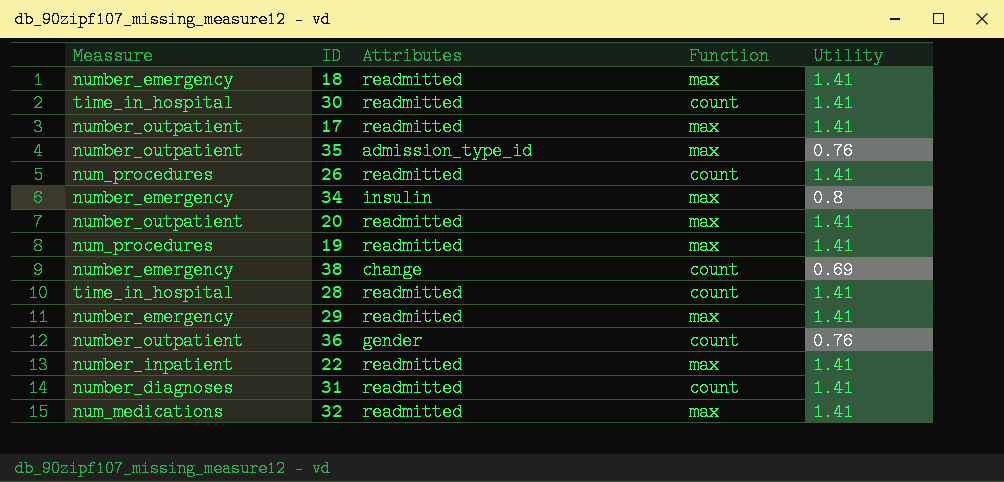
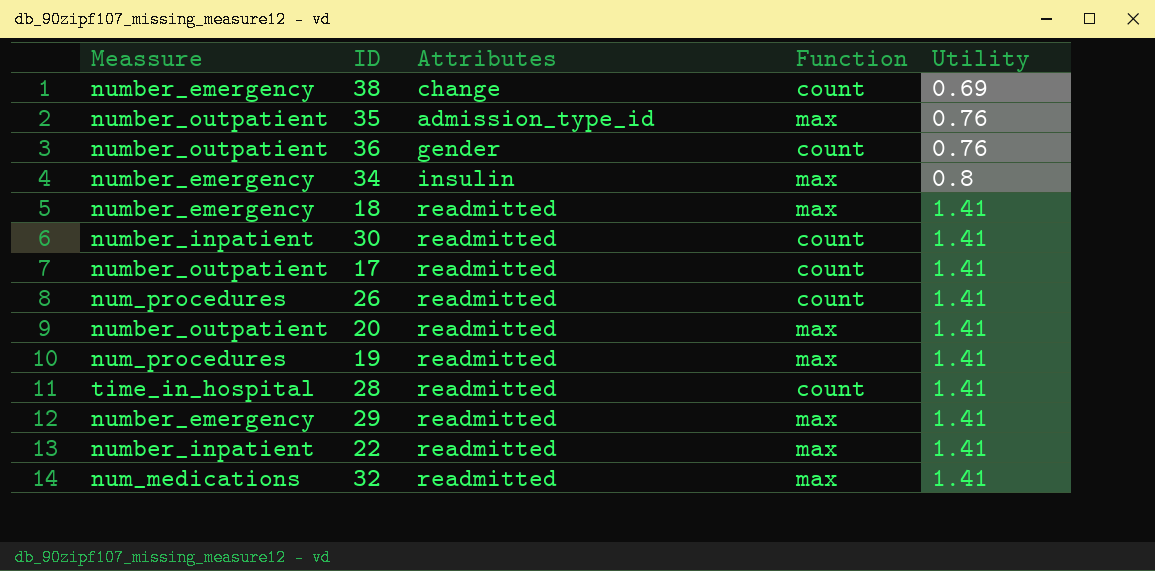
row order: none -> Utility ascending
row 31: number_diagnoses | readmitted | count | 1.41 -> none
30 | Meassure: time_in_hospital -> number_inpatient
17 | Function: max -> count

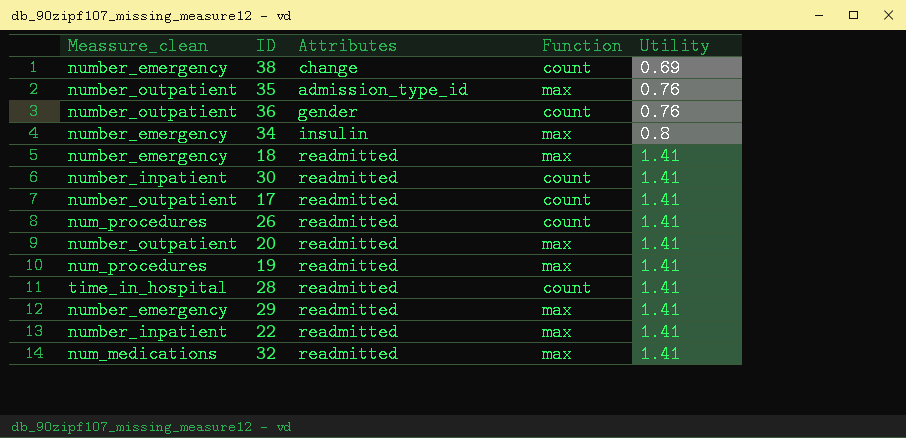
column name: Meassure -> Meassure_clean

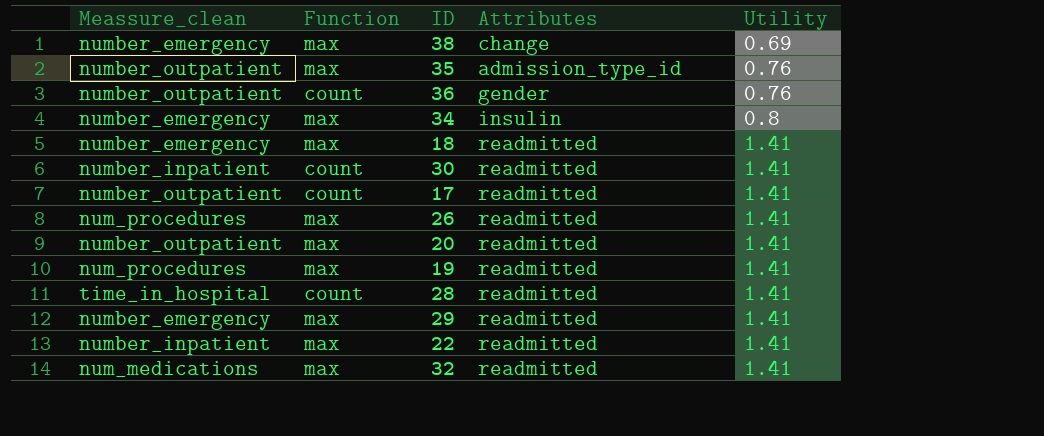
column Function | position: 4 -> 2
38 | Function: count -> max
26 | Function: count -> max

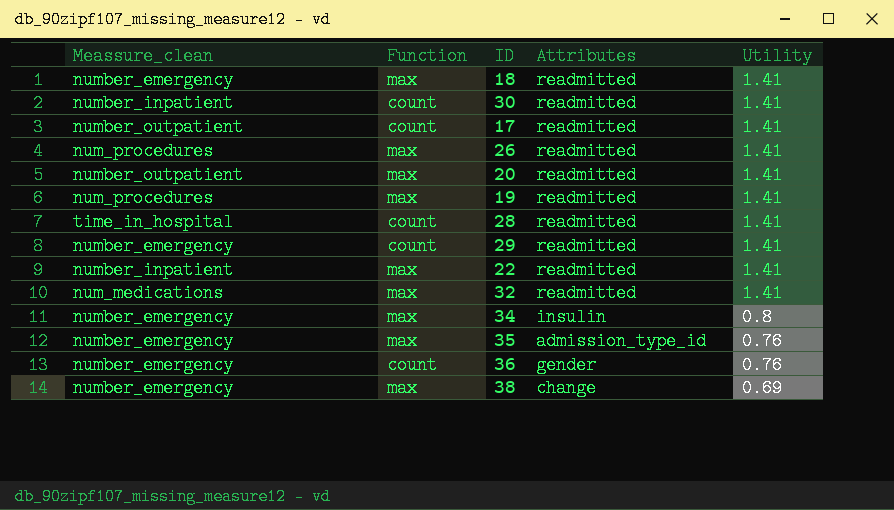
row order: Utility ascending -> Utility descending
29 | Function: max -> count
35 | Meassure_clean: number_outpatient -> number_emergency
36 | Meassure_clean: number_outpatient -> number_emergency

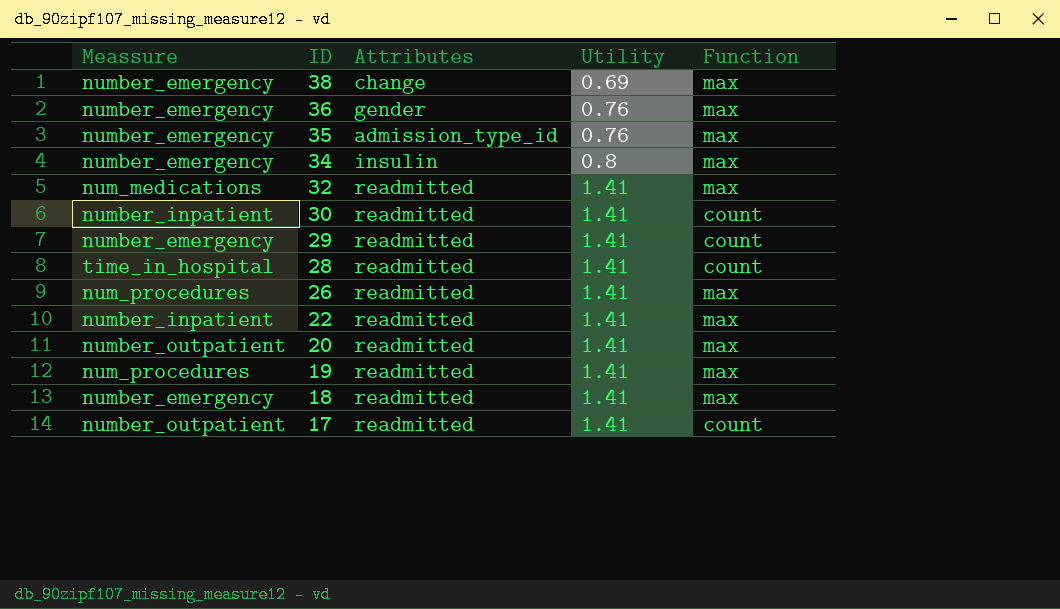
row order: Utility descending -> ID descending
column name: Meassure_clean -> Meassure
column Function | position: 2 -> 5
36 | Function: count -> max

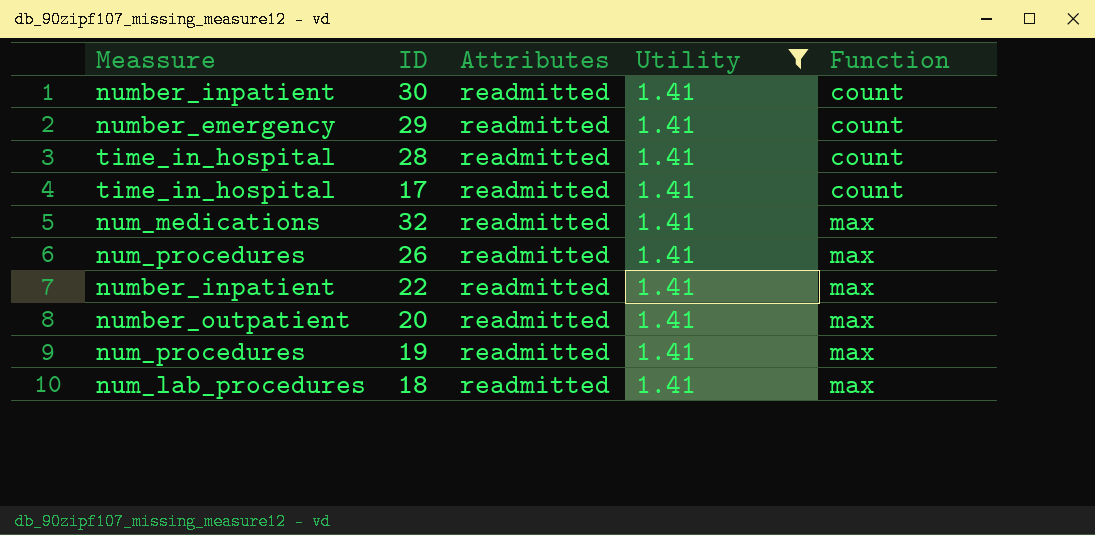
filter: none -> Utility = 1.41
row order: ID descending -> Function ascending
17 | Meassure: number_outpatient -> time_in_hospital
18 | Meassure: number_emergency -> num_lab_procedures

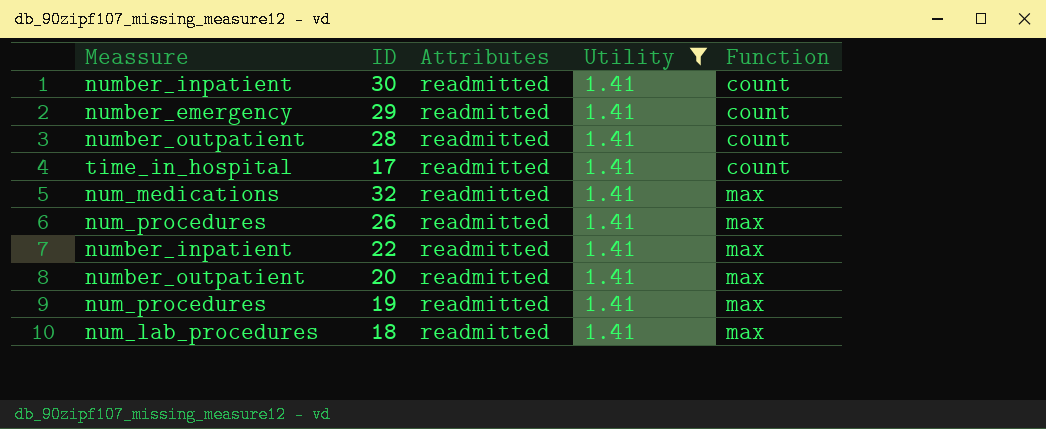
28 | Meassure: time_in_hospital -> number_outpatient

